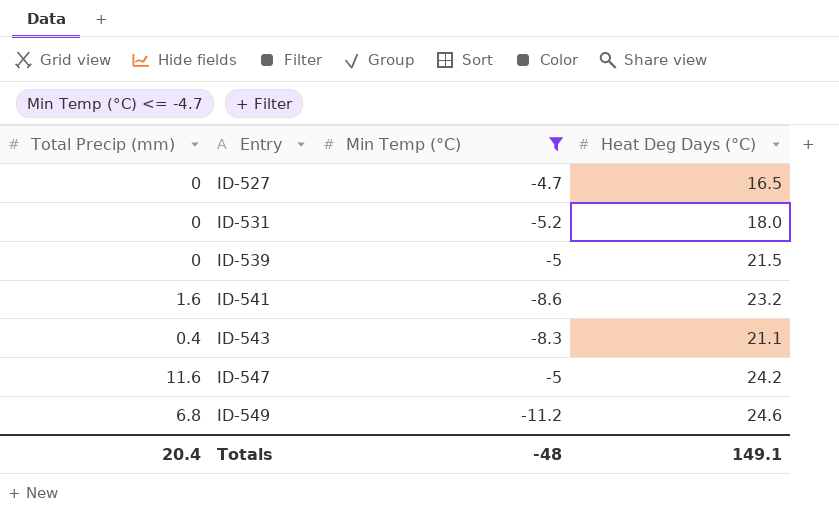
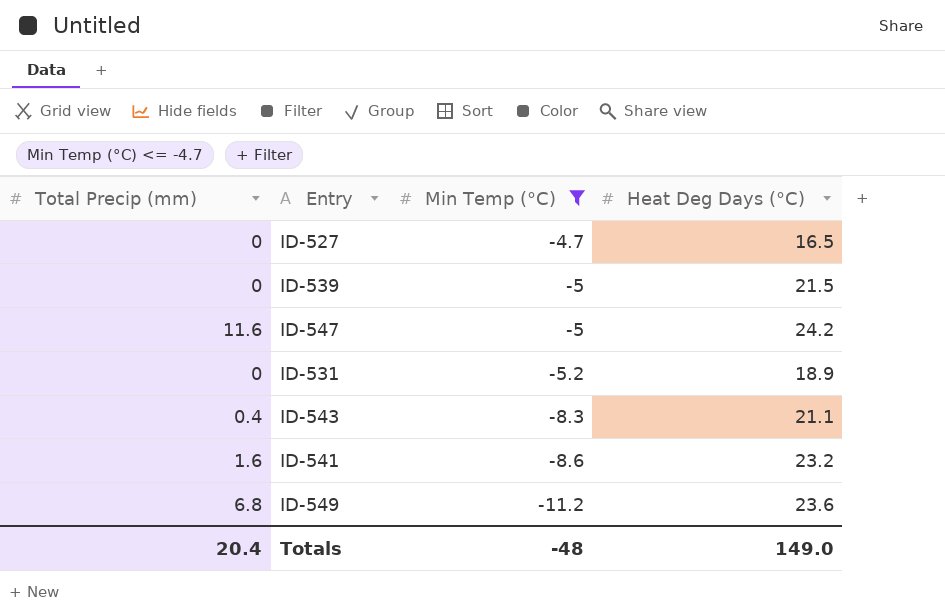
row order: Entry ascending -> Min Temp (°C) descending
ID-531 | Heat Deg Days (°C): 18.0 -> 18.9
ID-549 | Heat Deg Days (°C): 24.6 -> 23.6
Totals | Heat Deg Days (°C): 149.1 -> 149.0

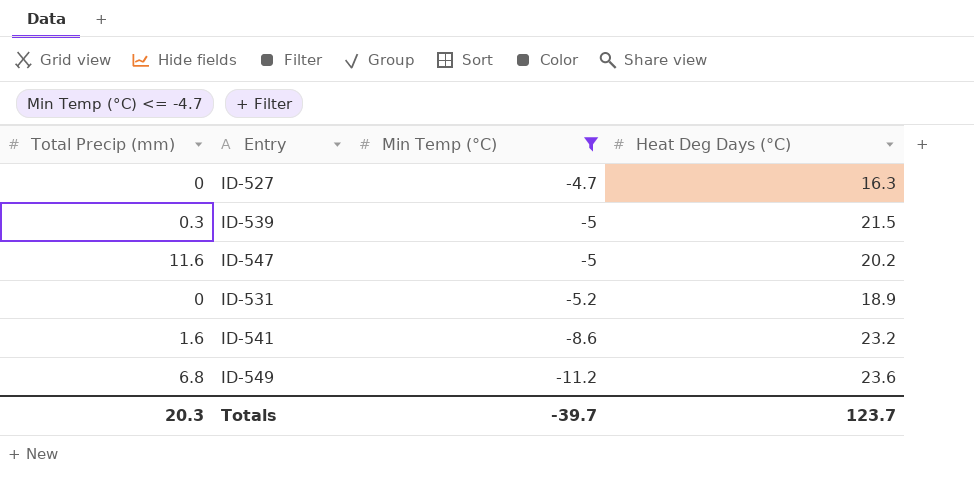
row ID-543: 0.4 | -8.3 | 21.1 -> none
ID-527 | Heat Deg Days (°C): 16.5 -> 16.3
ID-539 | Total Precip (mm): 0 -> 0.3
ID-547 | Heat Deg Days (°C): 24.2 -> 20.2
Totals | Total Precip (mm): 20.4 -> 20.3
Totals | Min Temp (°C): -48 -> -39.7
Totals | Heat Deg Days (°C): 149.0 -> 123.7

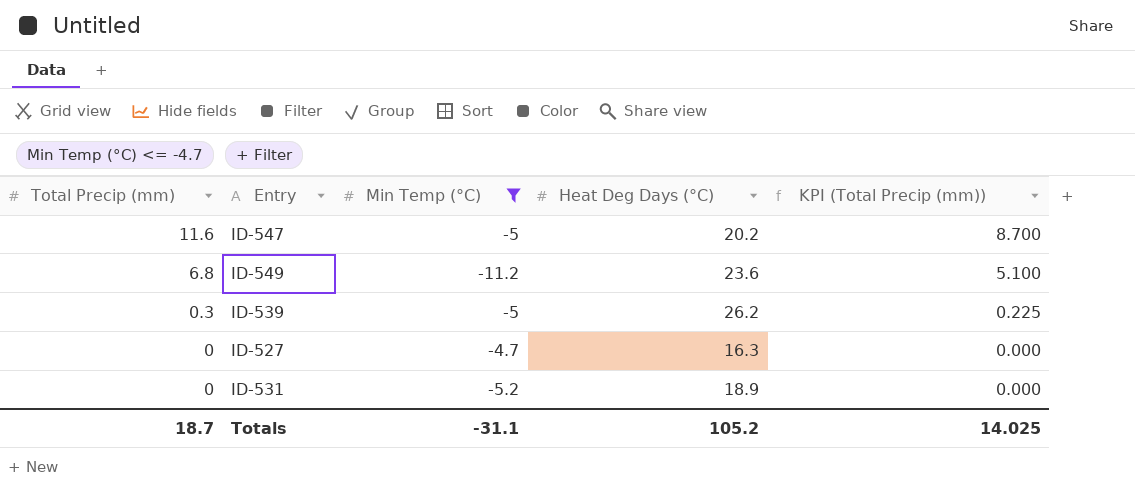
row order: Min Temp (°C) descending -> Total Precip (mm) descending
column KPI (Total Precip (mm)) | formula: none -> [Total Precip (mm)] * 0.75
row ID-541: 1.6 | -8.6 | 23.2 -> none
ID-539 | Heat Deg Days (°C): 21.5 -> 26.2
Totals | Total Precip (mm): 20.3 -> 18.7
Totals | Min Temp (°C): -39.7 -> -31.1
Totals | Heat Deg Days (°C): 123.7 -> 105.2

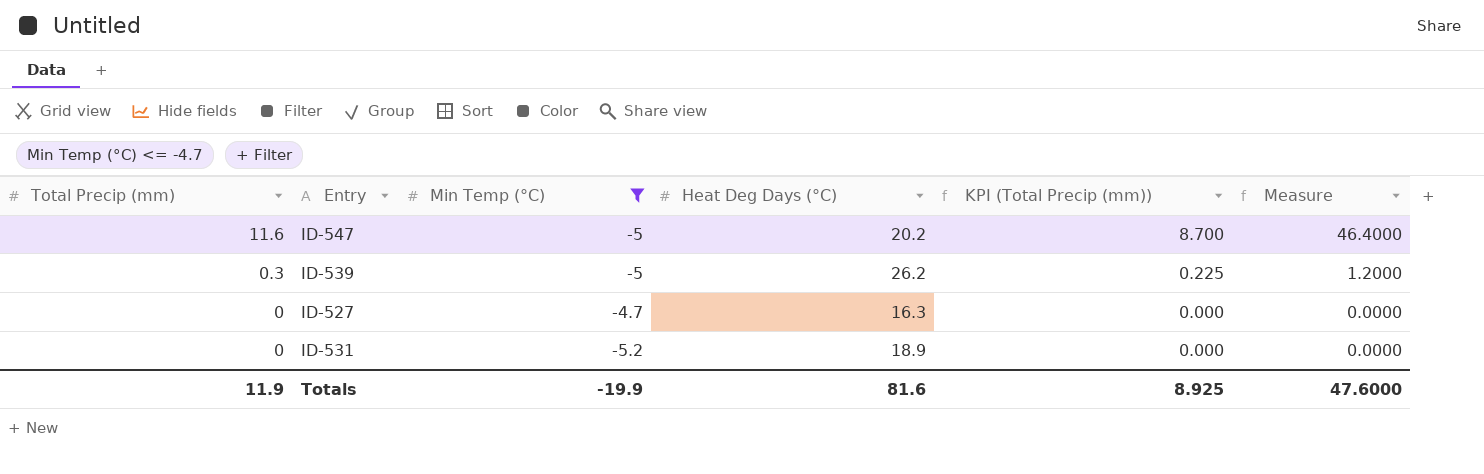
column Measure | formula: none -> [Total Precip (mm)] * 4
row ID-549: 6.8 | -11.2 | 23.6 | 5.100 -> none
Totals | Total Precip (mm): 18.7 -> 11.9
Totals | Min Temp (°C): -31.1 -> -19.9
Totals | Heat Deg Days (°C): 105.2 -> 81.6
Totals | KPI (Total Precip (mm)): 14.025 -> 8.925

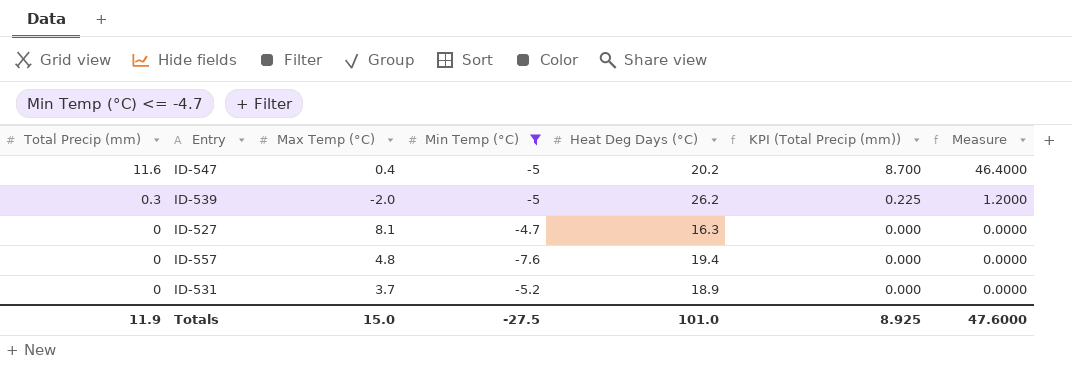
column Max Temp (°C) | position: none -> 3
row ID-557: none -> 0 | 4.8 | -7.6 | 19.4 | 0.000 | 0.0000
Totals | Min Temp (°C): -19.9 -> -27.5
Totals | Heat Deg Days (°C): 81.6 -> 101.0

